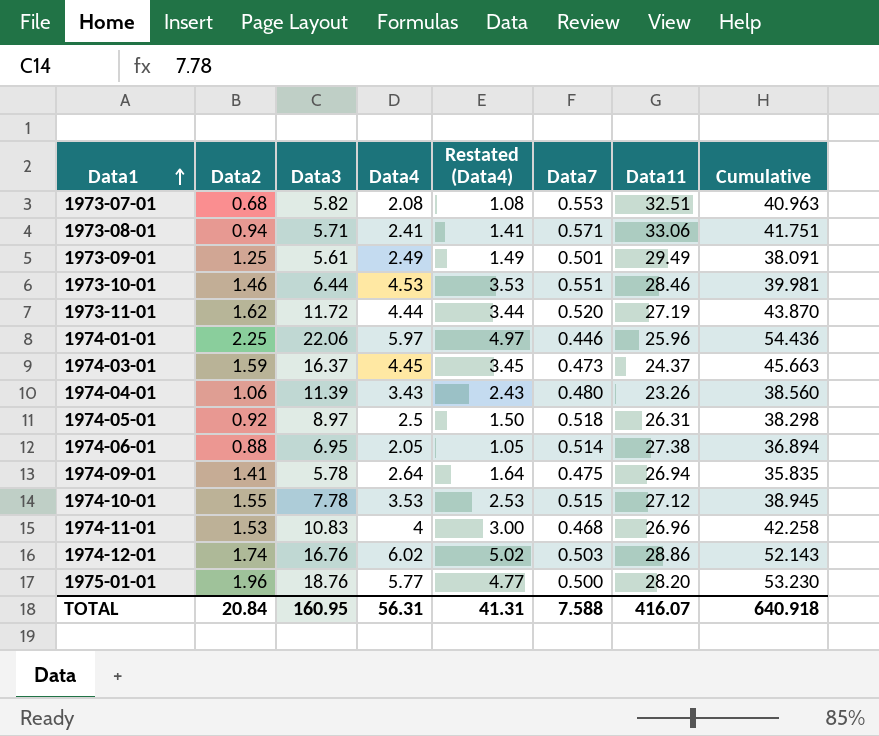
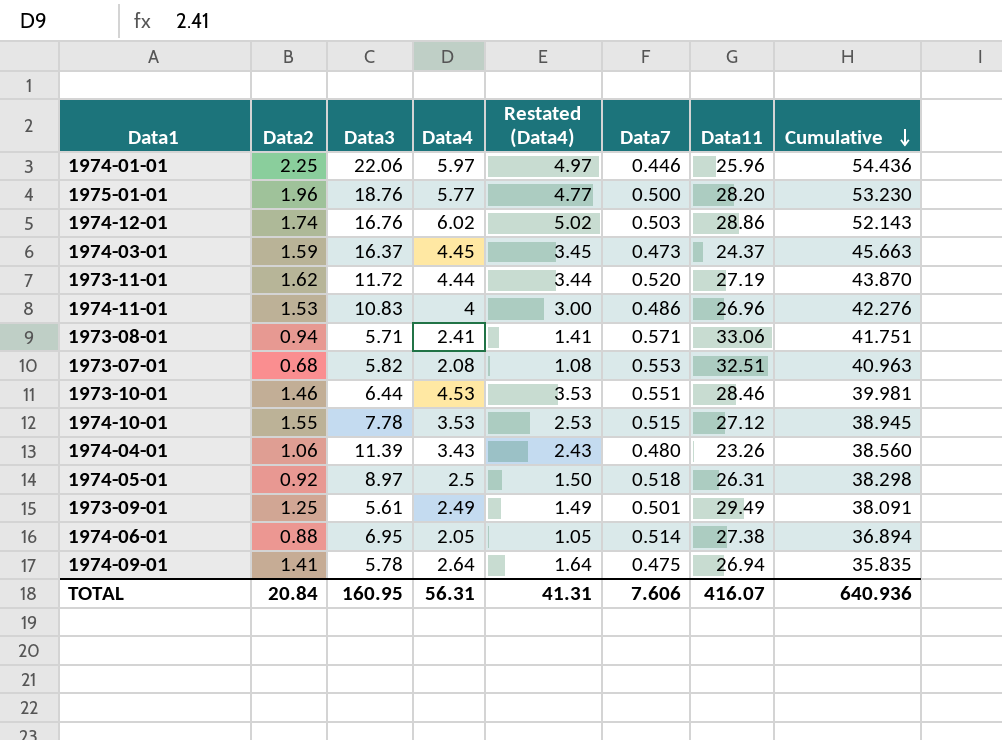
row order: Data1 ascending -> Cumulative descending
1974-11-01 | Data7: 0.468 -> 0.486
1974-11-01 | Cumulative: 42.258 -> 42.276
TOTAL | Data7: 7.588 -> 7.606
TOTAL | Cumulative: 640.918 -> 640.936

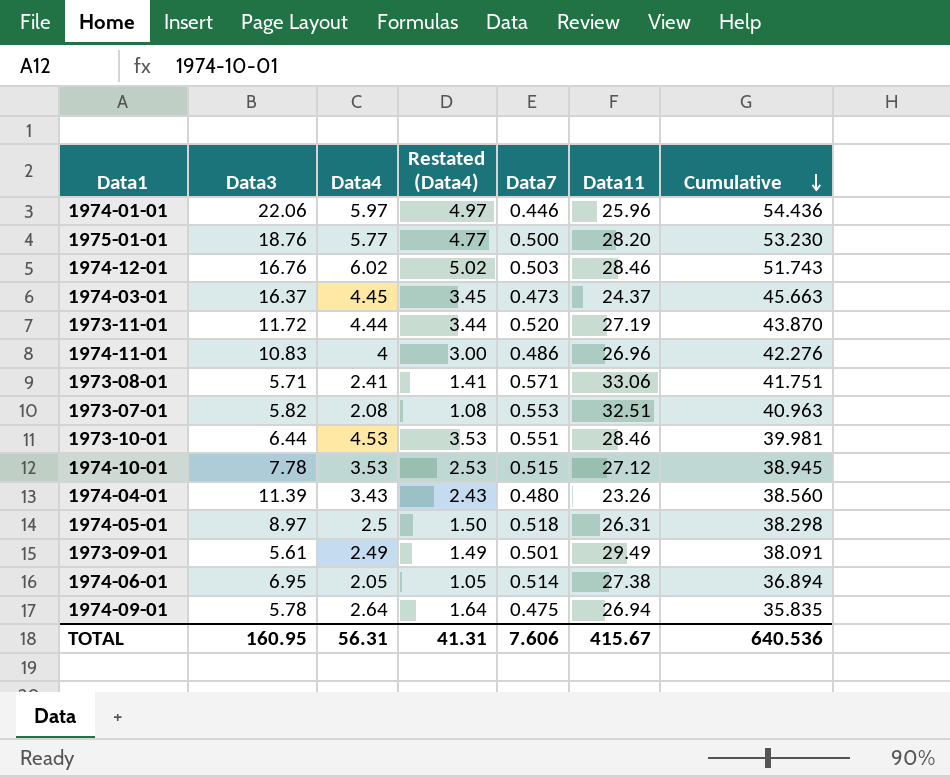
column Data2 | position: 2 -> none
1974-12-01 | Data11: 28.86 -> 28.46
1974-12-01 | Cumulative: 52.143 -> 51.743
TOTAL | Data11: 416.07 -> 415.67
TOTAL | Cumulative: 640.936 -> 640.536

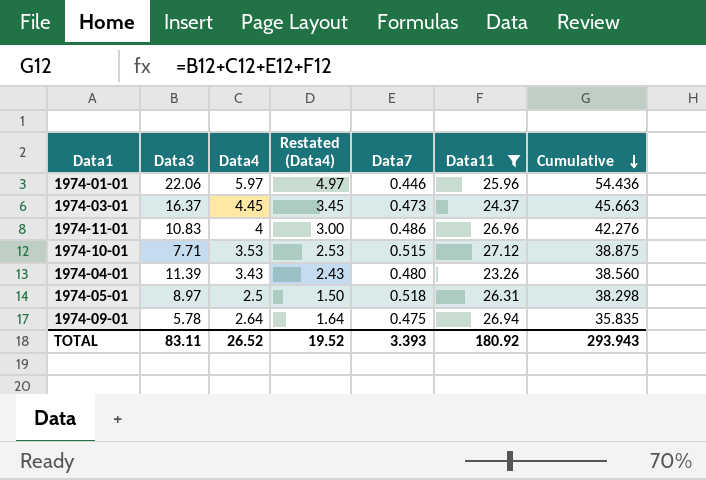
filter: none -> Data11 <= 27.12
1974-10-01 | Data3: 7.78 -> 7.71
1974-10-01 | Cumulative: 38.945 -> 38.875
TOTAL | Data3: 160.95 -> 83.11
TOTAL | Data4: 56.31 -> 26.52
TOTAL | Restated (Data4): 41.31 -> 19.52
TOTAL | Data7: 7.606 -> 3.393
TOTAL | Data11: 415.67 -> 180.92
TOTAL | Cumulative: 640.536 -> 293.943

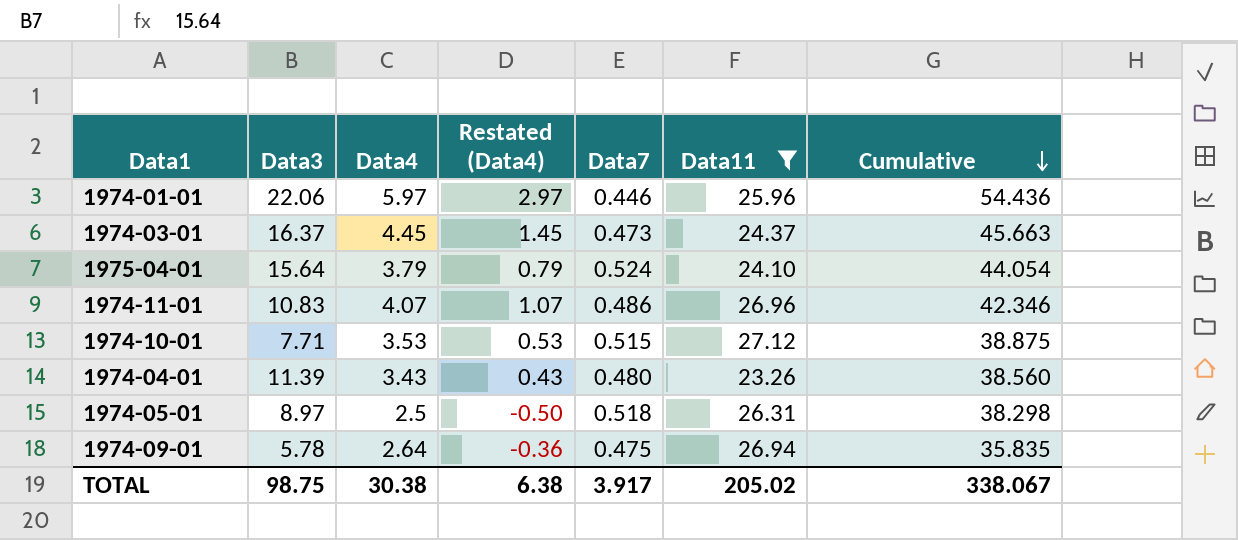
column Restated (Data4) | formula: [Data4] - 1 -> [Data4] - 3
row 1975-04-01: none -> 15.64 | 3.79 | 0.79 | 0.524 | 24.10 | 44.054
1974-11-01 | Data4: 4 -> 4.07
1974-11-01 | Cumulative: 42.276 -> 42.346
TOTAL | Data3: 83.11 -> 98.75
TOTAL | Data4: 26.52 -> 30.38
TOTAL | Restated (Data4): 19.52 -> 6.38
TOTAL | Data7: 3.393 -> 3.917
TOTAL | Data11: 180.92 -> 205.02
TOTAL | Cumulative: 293.943 -> 338.067

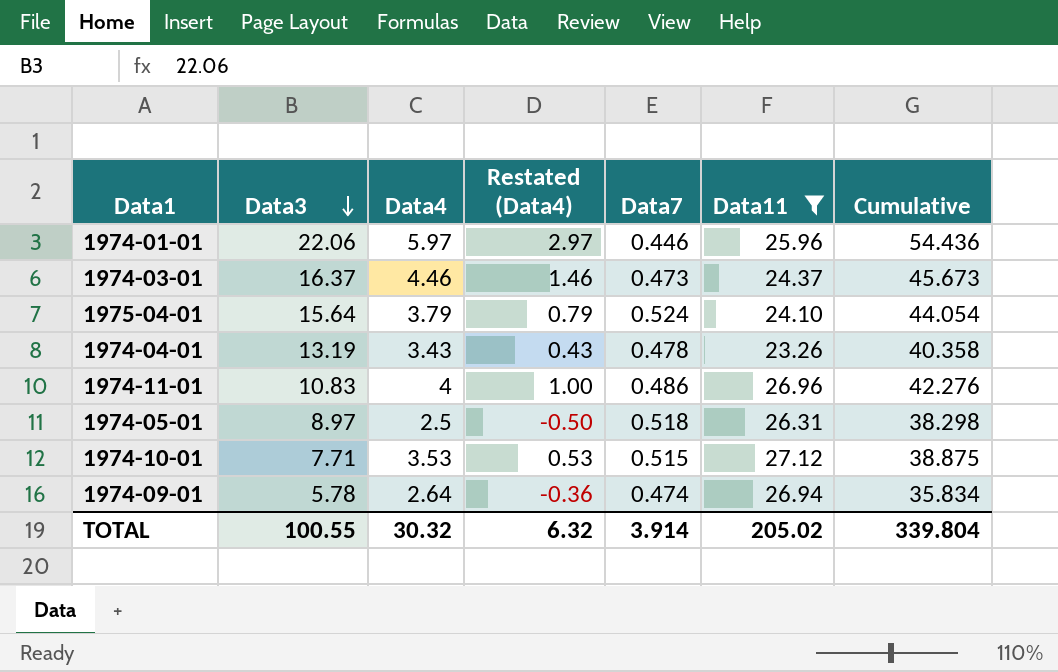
row order: Cumulative descending -> Data3 descending
1974-03-01 | Data4: 4.45 -> 4.46
1974-03-01 | Restated (Data4): 1.45 -> 1.46
1974-03-01 | Cumulative: 45.663 -> 45.673
1974-04-01 | Data3: 11.39 -> 13.19
1974-04-01 | Data7: 0.480 -> 0.478
1974-04-01 | Cumulative: 38.560 -> 40.358
1974-11-01 | Data4: 4.07 -> 4
1974-11-01 | Restated (Data4): 1.07 -> 1.00
1974-11-01 | Cumulative: 42.346 -> 42.276
1974-09-01 | Data7: 0.475 -> 0.474
1974-09-01 | Cumulative: 35.835 -> 35.834
TOTAL | Data3: 98.75 -> 100.55
TOTAL | Data4: 30.38 -> 30.32
TOTAL | Restated (Data4): 6.38 -> 6.32
TOTAL | Data7: 3.917 -> 3.914
TOTAL | Cumulative: 338.067 -> 339.804

